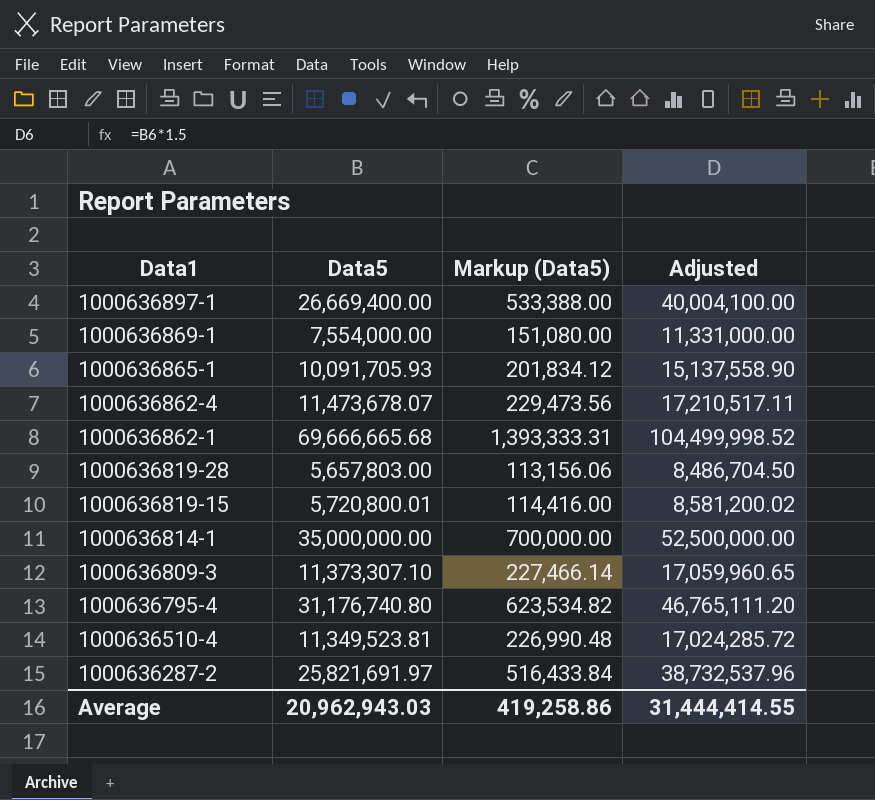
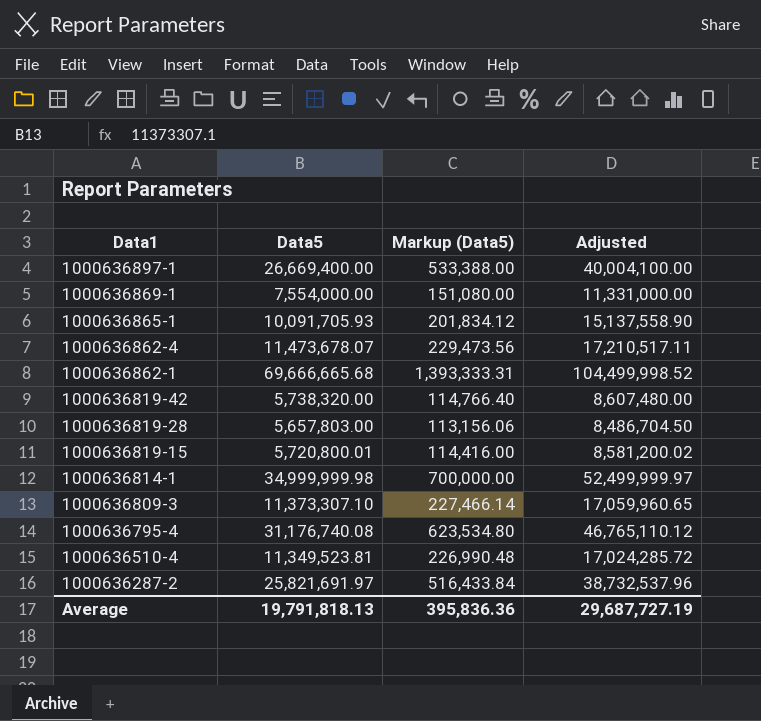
row 1000636819-42: none -> 5,738,320.00 | 114,766.40 | 8,607,480.00
1000636814-1 | Data5: 35,000,000.00 -> 34,999,999.98
1000636814-1 | Adjusted: 52,500,000.00 -> 52,499,999.97
1000636795-4 | Data5: 31,176,740.80 -> 31,176,740.08
1000636795-4 | Markup (Data5): 623,534.82 -> 623,534.80
1000636795-4 | Adjusted: 46,765,111.20 -> 46,765,110.12
Average | Data5: 20,962,943.03 -> 19,791,818.13
Average | Markup (Data5): 419,258.86 -> 395,836.36
Average | Adjusted: 31,444,414.55 -> 29,687,727.19

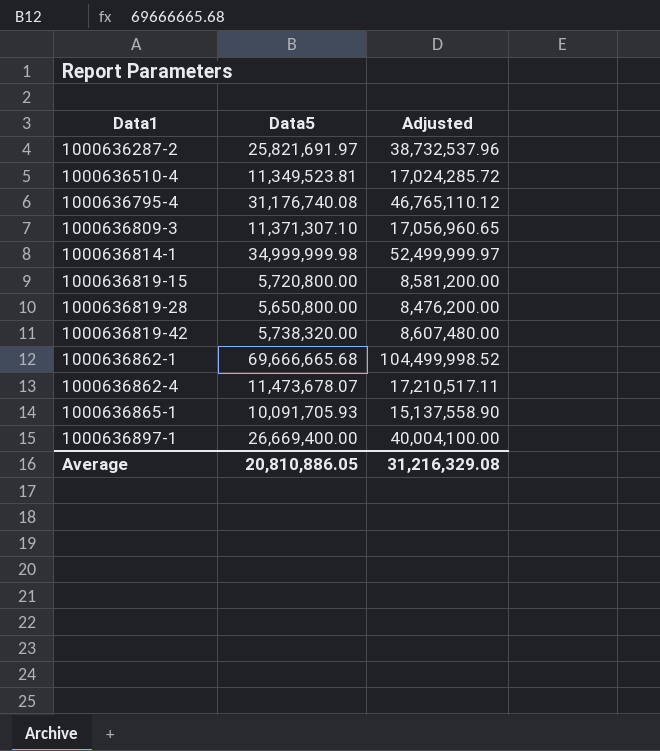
row order: Data1 descending -> Data1 ascending
column Markup (Data5) | formula: [Data5] * 0.02 -> none
row 1000636869-1: 7,554,000.00 | 151,080.00 | 11,331,000.00 -> none
1000636809-3 | Data5: 11,373,307.10 -> 11,371,307.10
1000636809-3 | Adjusted: 17,059,960.65 -> 17,056,960.65
1000636819-15 | Data5: 5,720,800.01 -> 5,720,800.00
1000636819-15 | Adjusted: 8,581,200.02 -> 8,581,200.00
1000636819-28 | Data5: 5,657,803.00 -> 5,650,800.00
1000636819-28 | Adjusted: 8,486,704.50 -> 8,476,200.00
Average | Data5: 19,791,818.13 -> 20,810,886.05
Average | Adjusted: 29,687,727.19 -> 31,216,329.08

